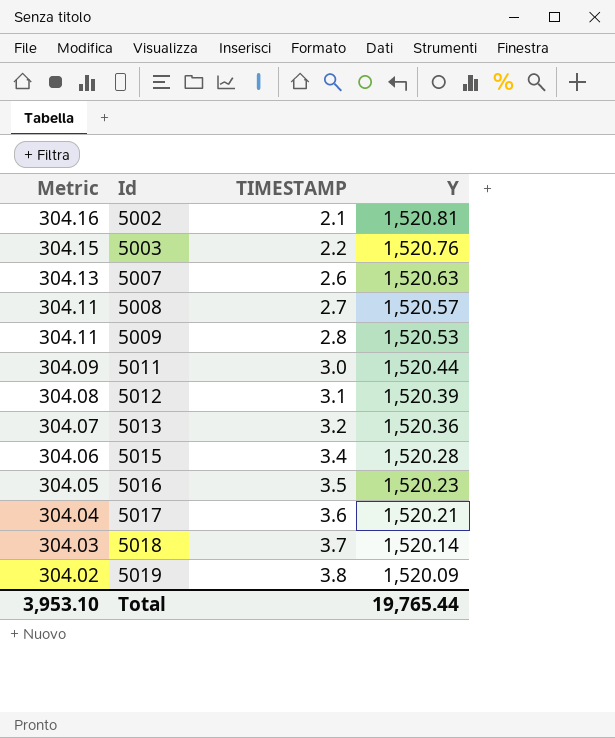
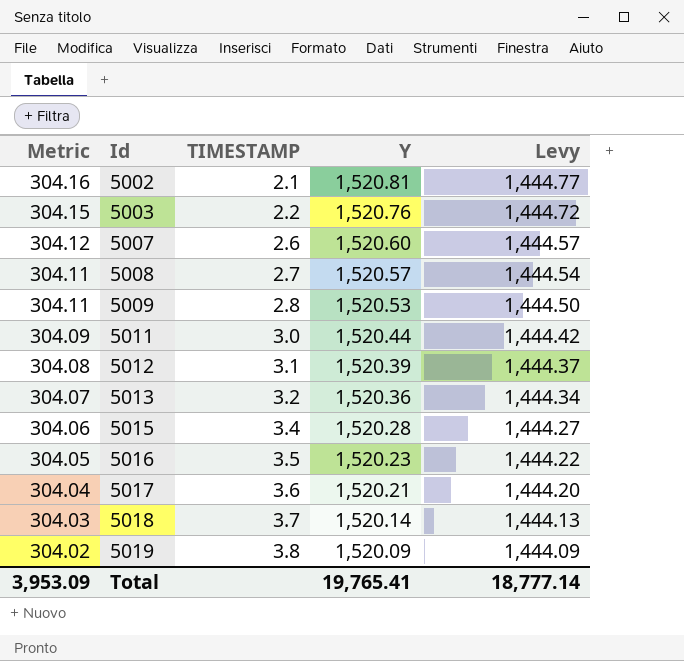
column Levy | formula: none -> [Y] * 0.95
5007 | Metric: 304.13 -> 304.12
5007 | Y: 1,520.63 -> 1,520.60
Total | Metric: 3,953.10 -> 3,953.09
Total | Y: 19,765.44 -> 19,765.41

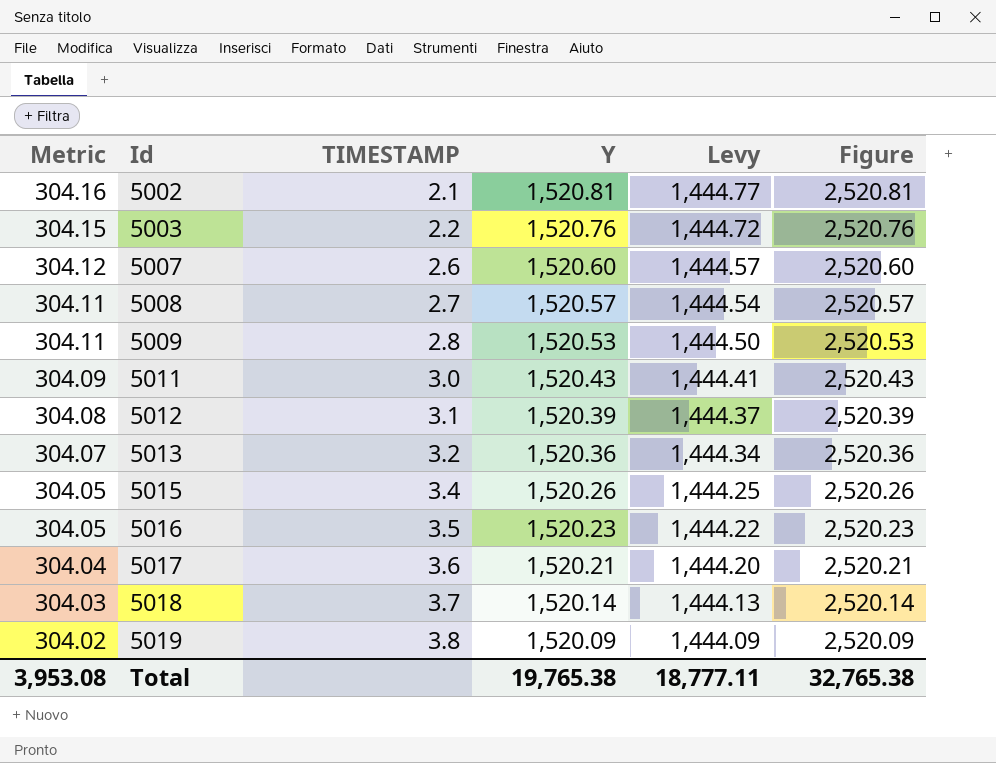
column Figure | formula: none -> [Y] + 1000
5011 | Y: 1,520.44 -> 1,520.43
5011 | Levy: 1,444.42 -> 1,444.41
5015 | Metric: 304.06 -> 304.05
5015 | Y: 1,520.28 -> 1,520.26
5015 | Levy: 1,444.27 -> 1,444.25
Total | Metric: 3,953.09 -> 3,953.08
Total | Y: 19,765.41 -> 19,765.38
Total | Levy: 18,777.14 -> 18,777.11

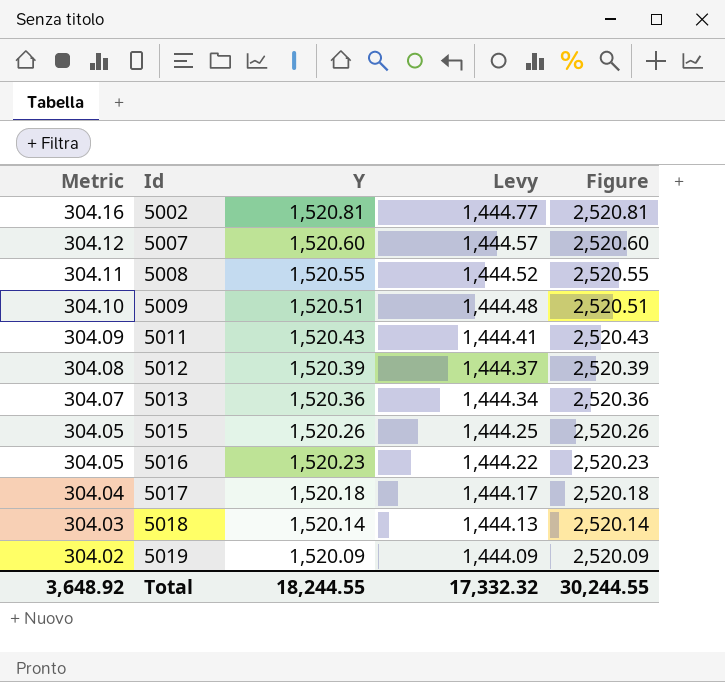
column TIMESTAMP | position: 3 -> none
row 5003: 304.15 | 2.2 | 1,520.76 | 1,444.72 | 2,520.76 -> none
5008 | Y: 1,520.57 -> 1,520.55
5008 | Levy: 1,444.54 -> 1,444.52
5008 | Figure: 2,520.57 -> 2,520.55
5009 | Metric: 304.11 -> 304.10
5009 | Y: 1,520.53 -> 1,520.51
5009 | Levy: 1,444.50 -> 1,444.48
5009 | Figure: 2,520.53 -> 2,520.51
5017 | Y: 1,520.21 -> 1,520.18
5017 | Levy: 1,444.20 -> 1,444.17
5017 | Figure: 2,520.21 -> 2,520.18
Total | Metric: 3,953.08 -> 3,648.92
Total | Y: 19,765.38 -> 18,244.55
Total | Levy: 18,777.11 -> 17,332.32
Total | Figure: 32,765.38 -> 30,244.55

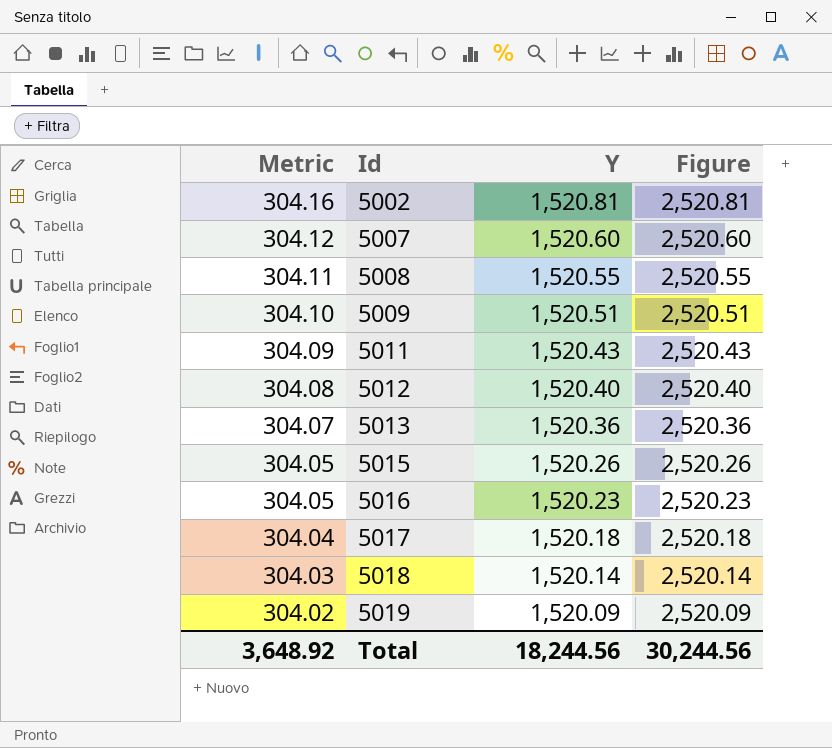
column Levy | formula: [Y] * 0.95 -> none
5012 | Y: 1,520.39 -> 1,520.40
5012 | Figure: 2,520.39 -> 2,520.40
Total | Y: 18,244.55 -> 18,244.56
Total | Figure: 30,244.55 -> 30,244.56

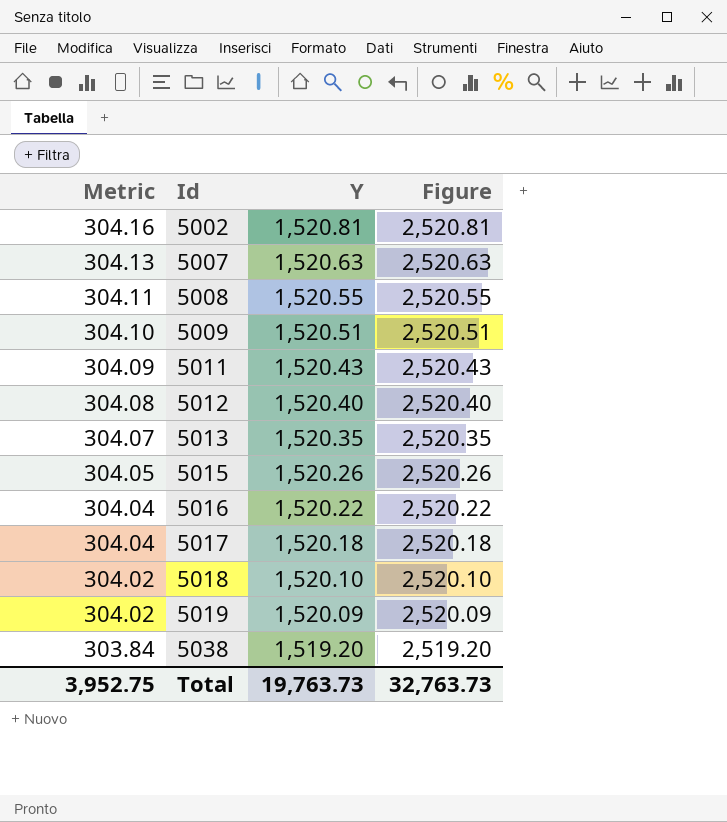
5007 | Metric: 304.12 -> 304.13
5007 | Y: 1,520.60 -> 1,520.63
5007 | Figure: 2,520.60 -> 2,520.63
5013 | Y: 1,520.36 -> 1,520.35
5013 | Figure: 2,520.36 -> 2,520.35
5016 | Metric: 304.05 -> 304.04
5016 | Y: 1,520.23 -> 1,520.22
5016 | Figure: 2,520.23 -> 2,520.22
5018 | Metric: 304.03 -> 304.02
5018 | Y: 1,520.14 -> 1,520.10
5018 | Figure: 2,520.14 -> 2,520.10
row 5038: none -> 303.84 | 1,519.20 | 2,519.20
Total | Metric: 3,648.92 -> 3,952.75
Total | Y: 18,244.56 -> 19,763.73
Total | Figure: 30,244.56 -> 32,763.73

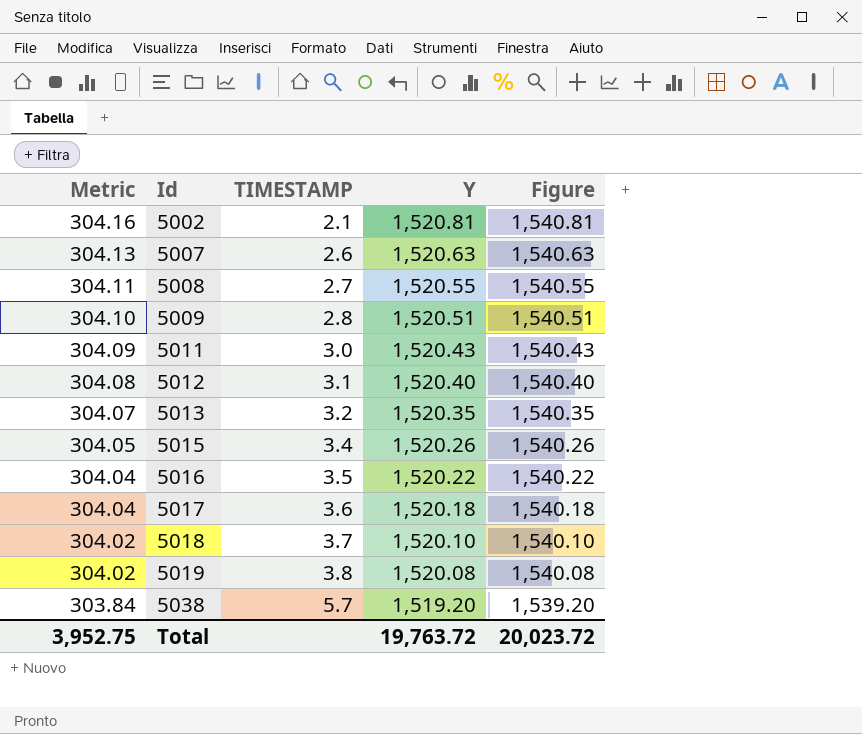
column TIMESTAMP | position: none -> 3
column Figure | formula: [Y] + 1000 -> [Y] + 20
5019 | Y: 1,520.09 -> 1,520.08
Total | Y: 19,763.73 -> 19,763.72
Total | Figure: 32,763.73 -> 20,023.72

